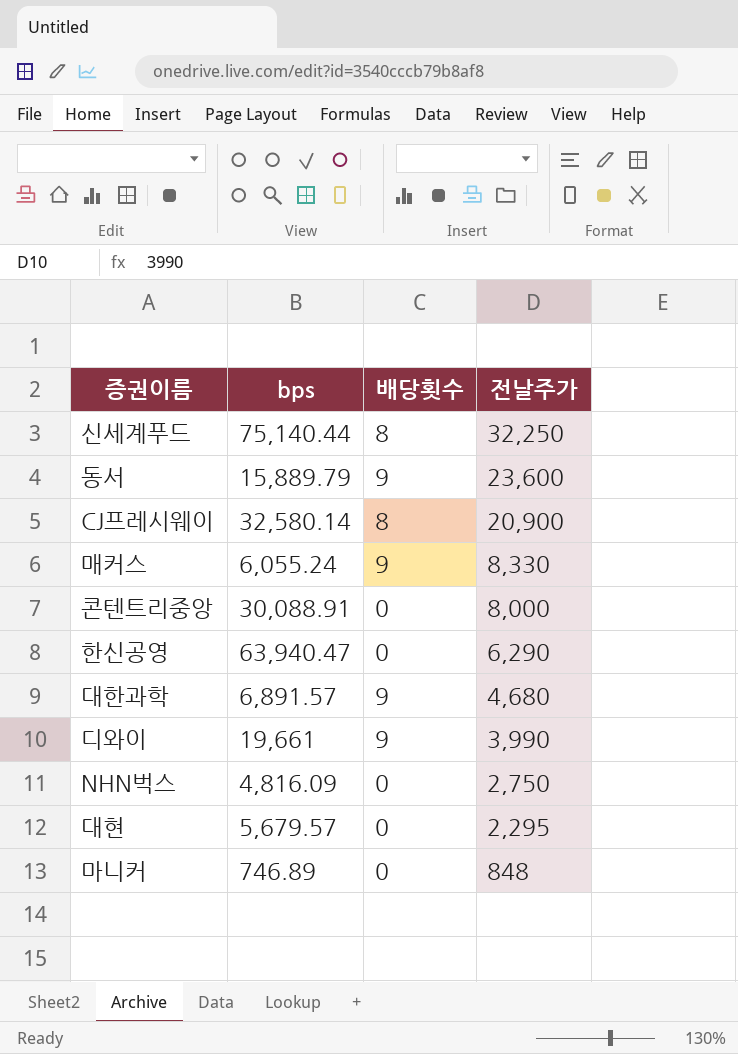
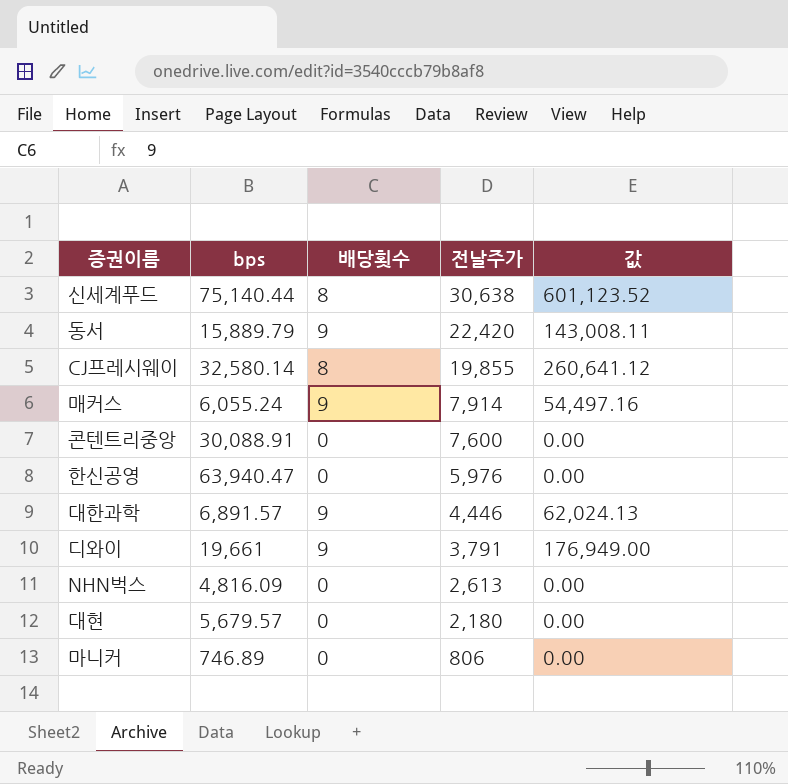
column 값 | formula: none -> [bps] * [배당횟수]
신세계푸드 | 전날주가: 32,250 -> 30,638
동서 | 전날주가: 23,600 -> 22,420
CJ프레시웨이 | 전날주가: 20,900 -> 19,855
매커스 | 전날주가: 8,330 -> 7,914
콘텐트리중앙 | 전날주가: 8,000 -> 7,600
한신공영 | 전날주가: 6,290 -> 5,976
대한과학 | 전날주가: 4,680 -> 4,446
디와이 | 전날주가: 3,990 -> 3,791
NHN벅스 | 전날주가: 2,750 -> 2,613
대현 | 전날주가: 2,295 -> 2,180
마니커 | 전날주가: 848 -> 806

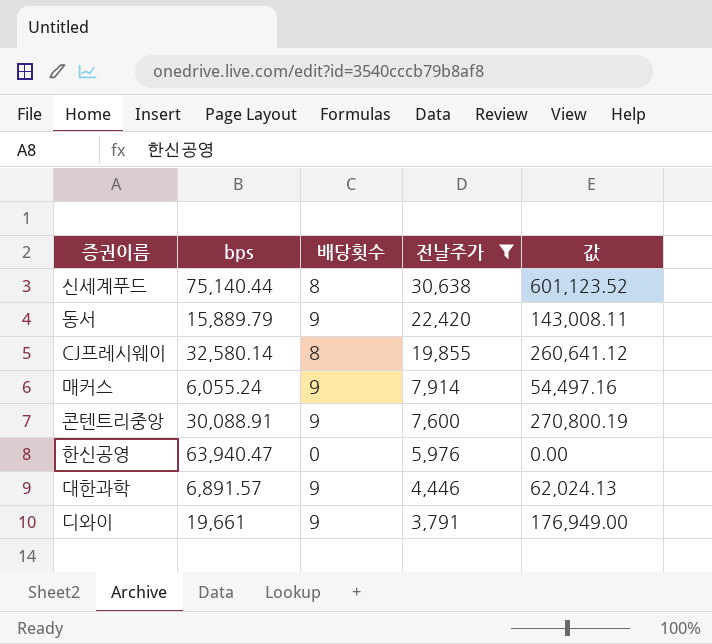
filter: none -> 전날주가 >= 3,791
콘텐트리중앙 | 배당횟수: 0 -> 9
콘텐트리중앙 | 값: 0.00 -> 270,800.19

